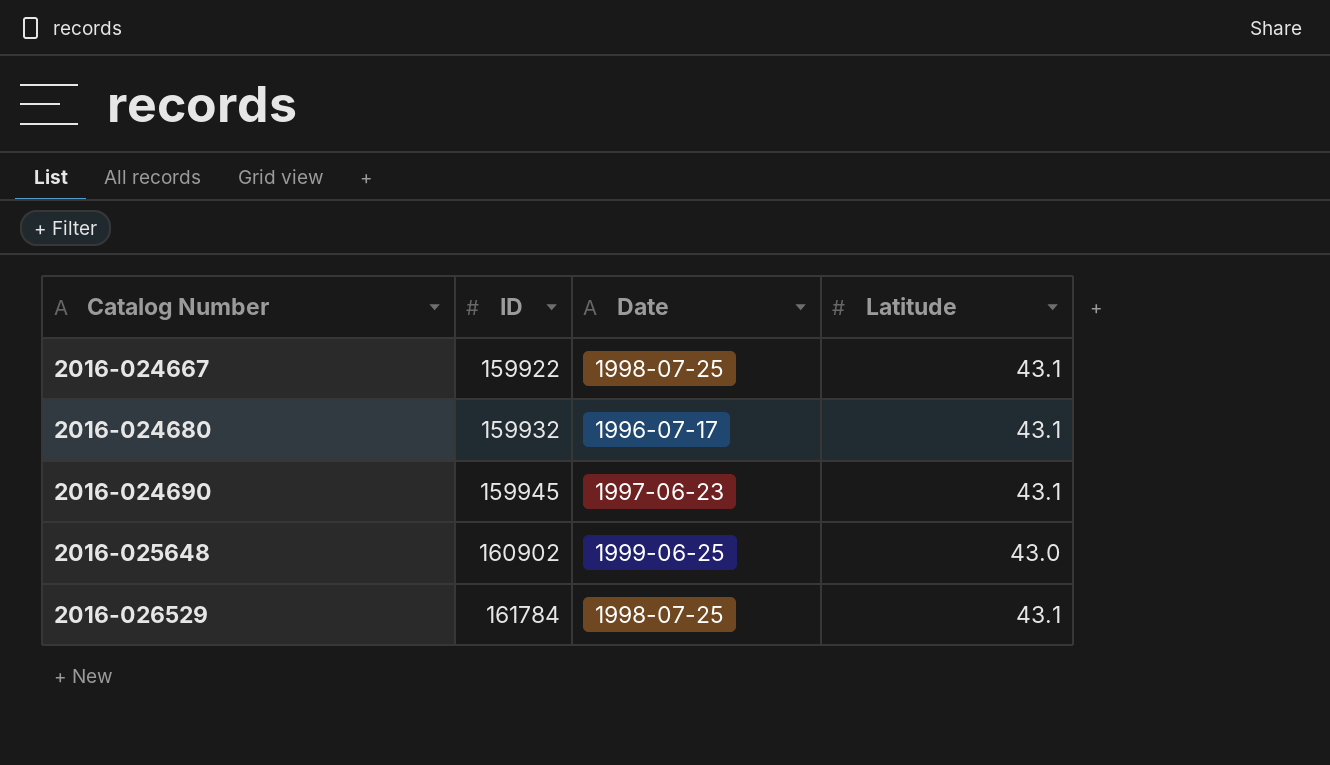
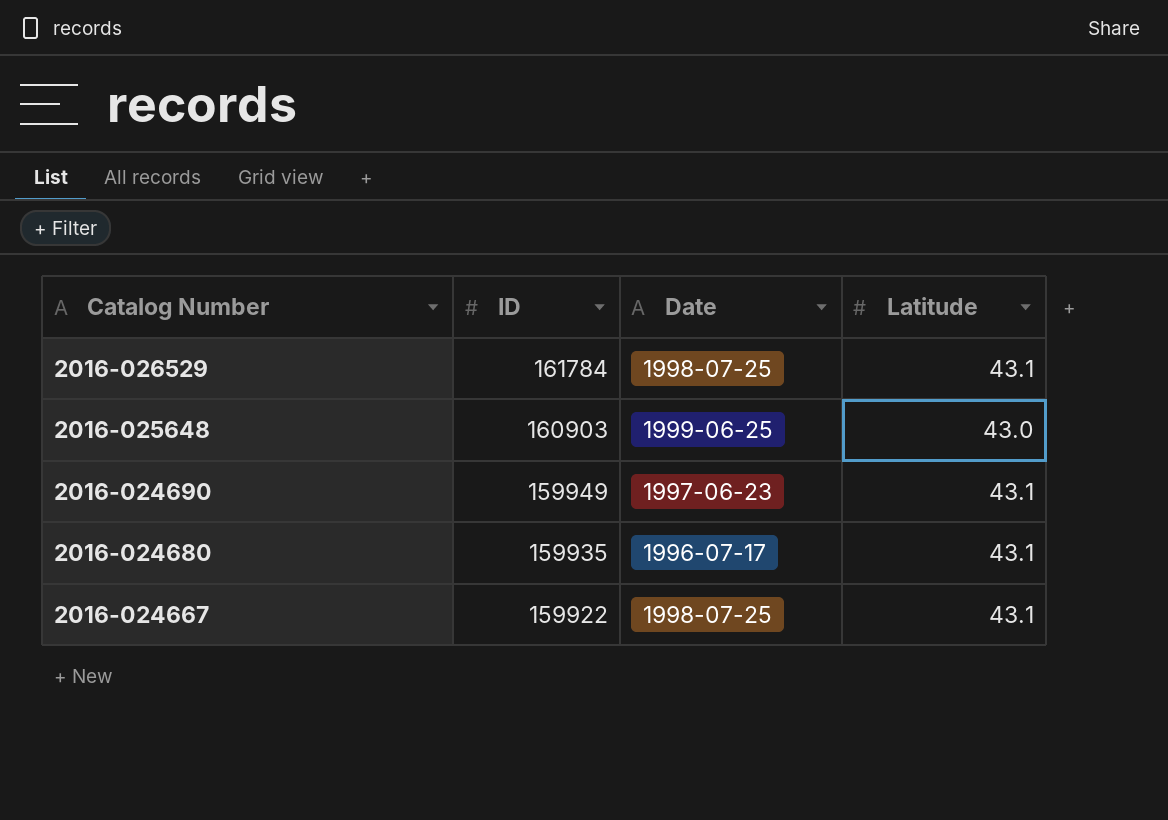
row order: Catalog Number ascending -> Catalog Number descending
2016-025648 | ID: 160902 -> 160903
2016-024690 | ID: 159945 -> 159949
2016-024680 | ID: 159932 -> 159935

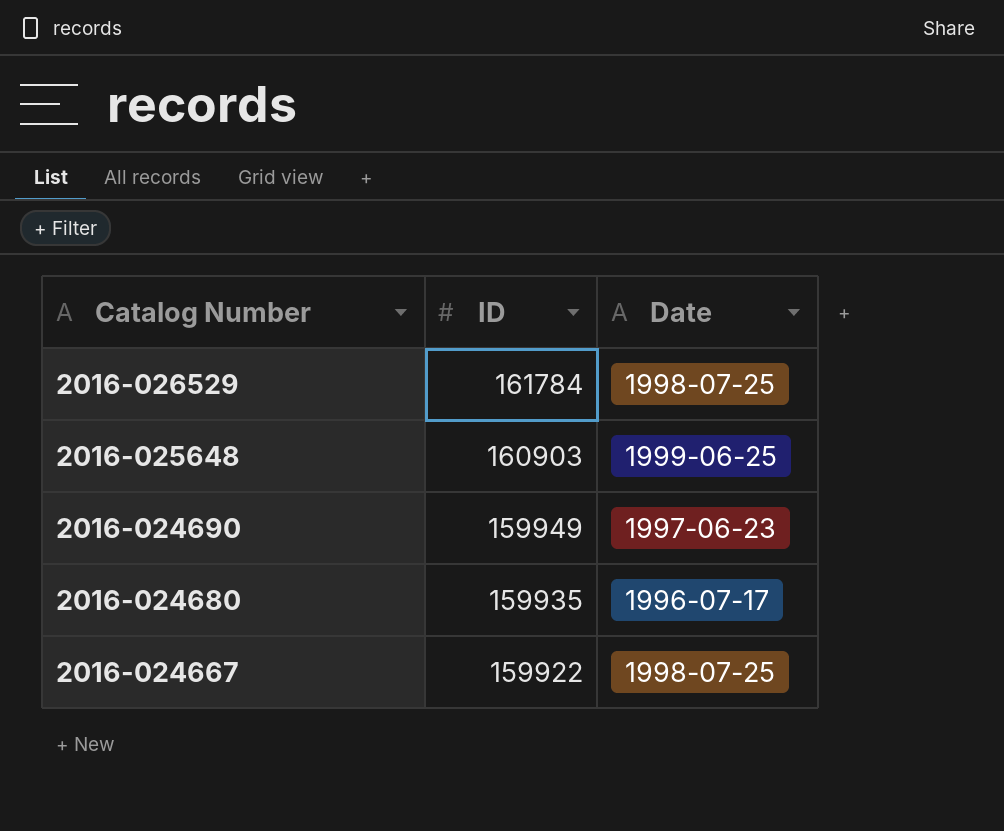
column Latitude | position: 4 -> none

